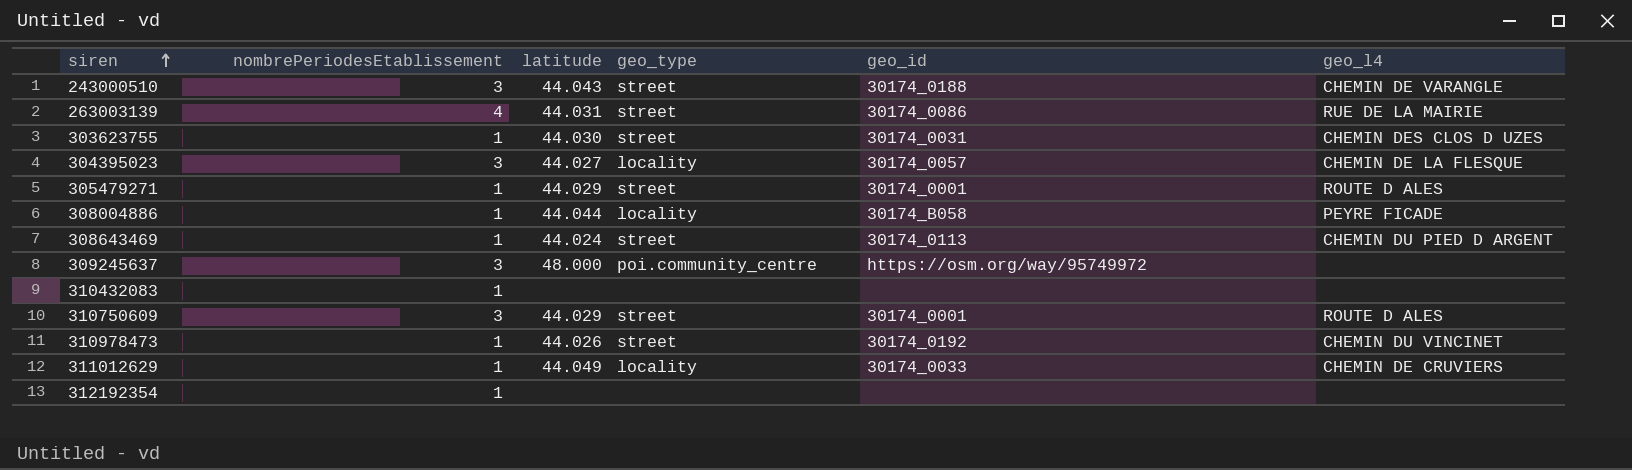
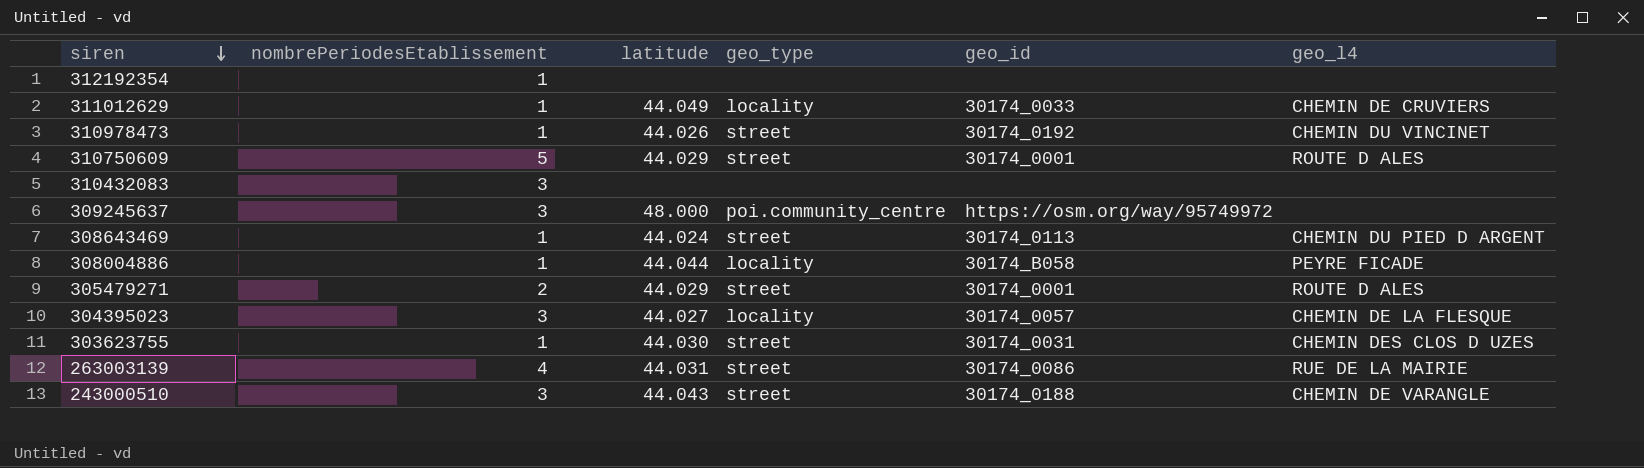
row order: siren ascending -> siren descending
310750609 | nombrePeriodesEtablissement: 3 -> 5
310432083 | nombrePeriodesEtablissement: 1 -> 3
305479271 | nombrePeriodesEtablissement: 1 -> 2

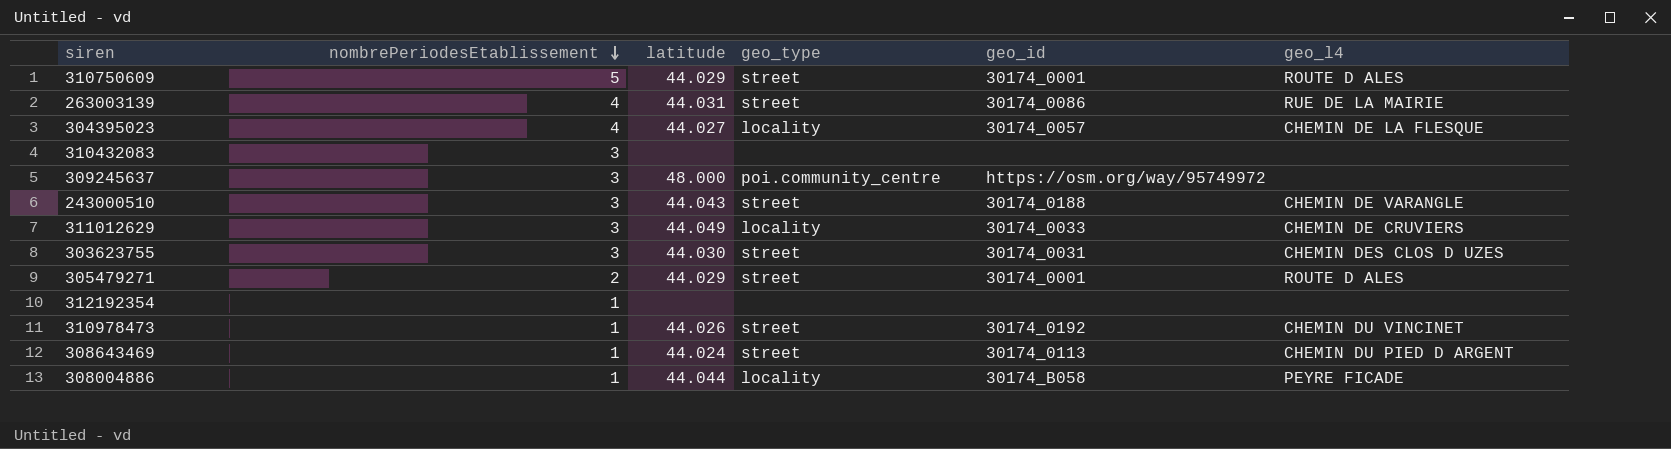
row order: siren descending -> nombrePeriodesEtablissement descending
304395023 | nombrePeriodesEtablissement: 3 -> 4
311012629 | nombrePeriodesEtablissement: 1 -> 3
303623755 | nombrePeriodesEtablissement: 1 -> 3

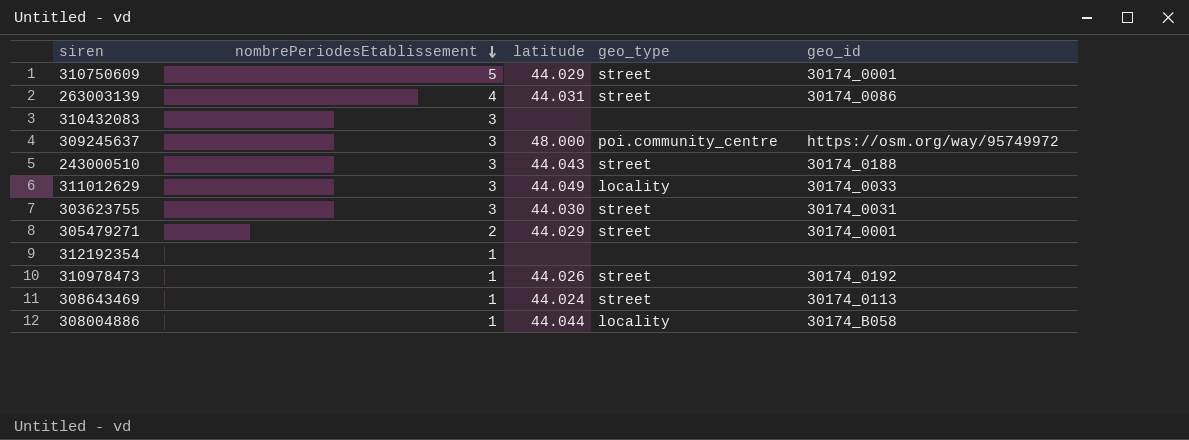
column geo_l4 | position: 6 -> none
row 304395023: 4 | 44.027 | locality | 30174_0057 | CHEMIN DE LA FLESQUE -> none

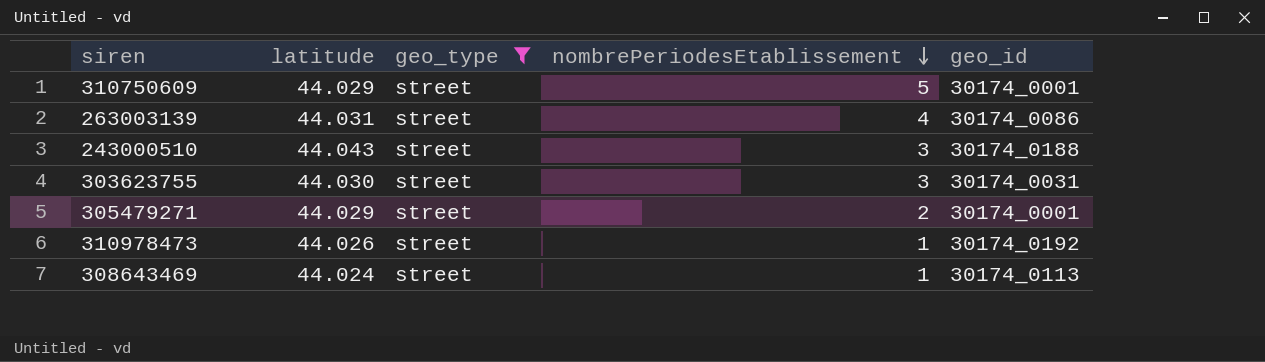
filter: none -> geo_type = street
column nombrePeriodesEtablissement | position: 2 -> 4

